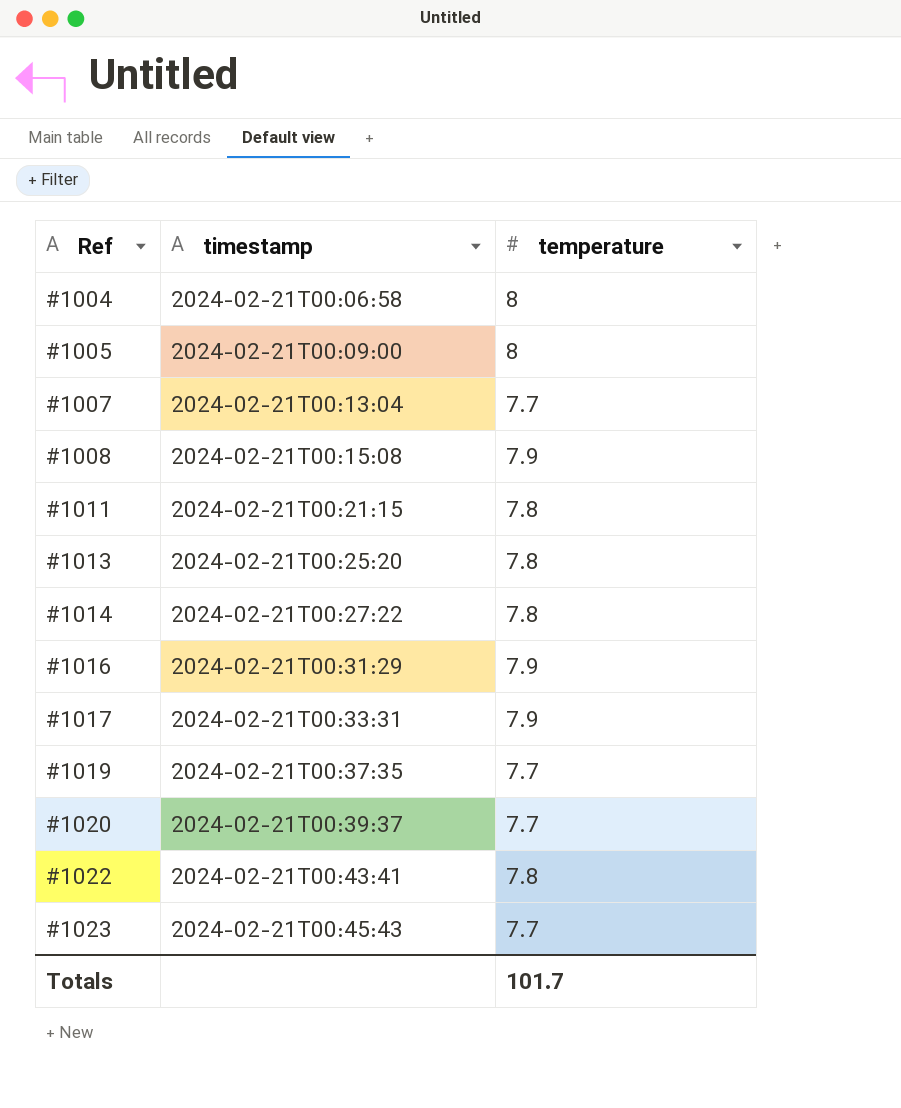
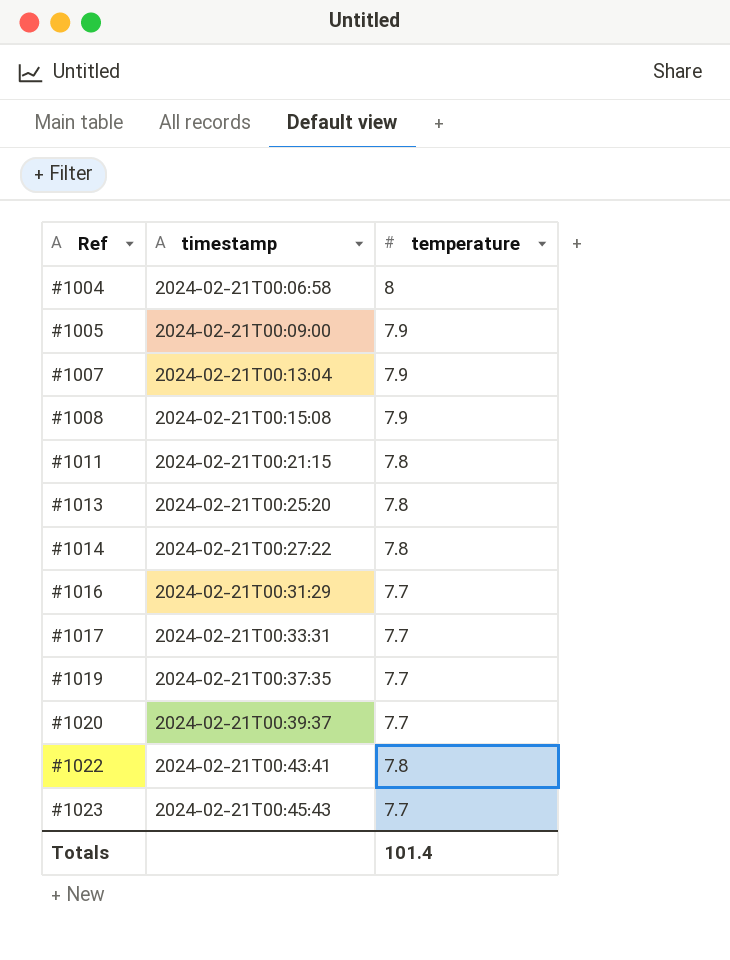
#1005 | temperature: 8 -> 7.9
#1007 | temperature: 7.7 -> 7.9
#1016 | temperature: 7.9 -> 7.7
#1017 | temperature: 7.9 -> 7.7
Totals | temperature: 101.7 -> 101.4

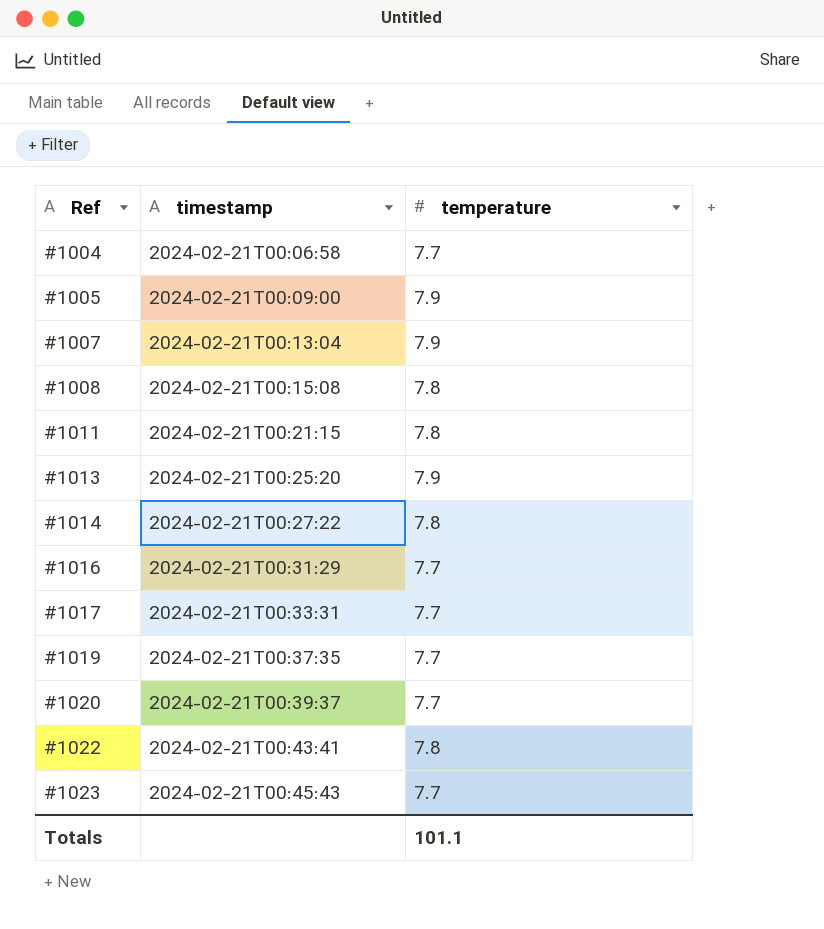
#1004 | temperature: 8 -> 7.7
#1008 | temperature: 7.9 -> 7.8
#1013 | temperature: 7.8 -> 7.9
Totals | temperature: 101.4 -> 101.1

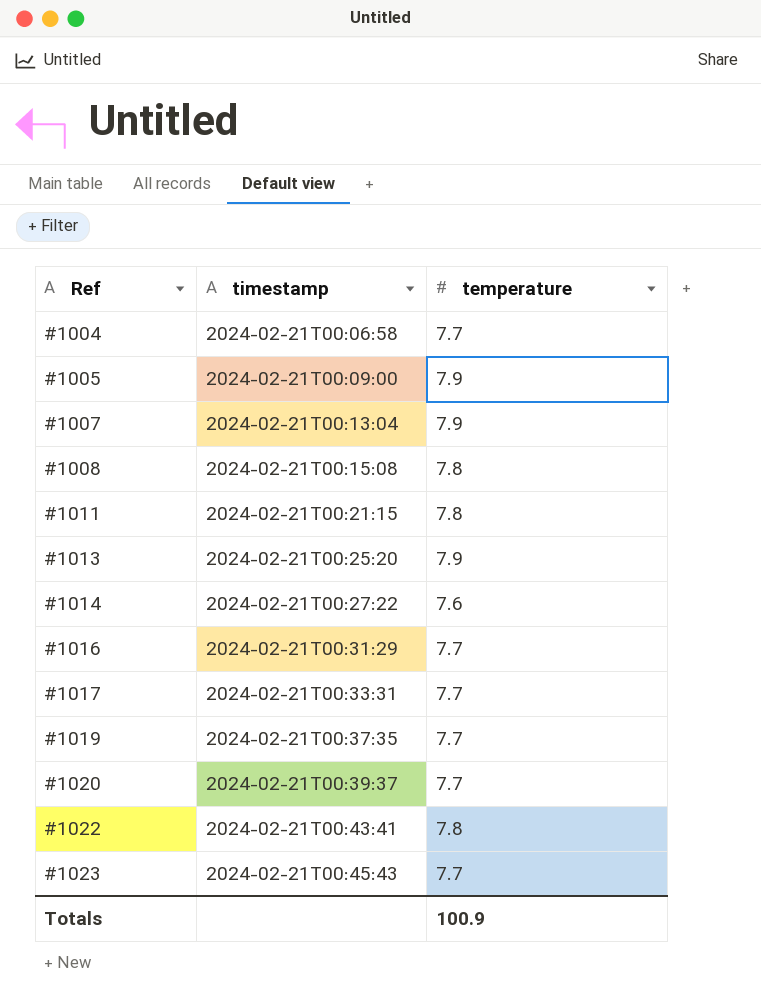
#1014 | temperature: 7.8 -> 7.6
Totals | temperature: 101.1 -> 100.9

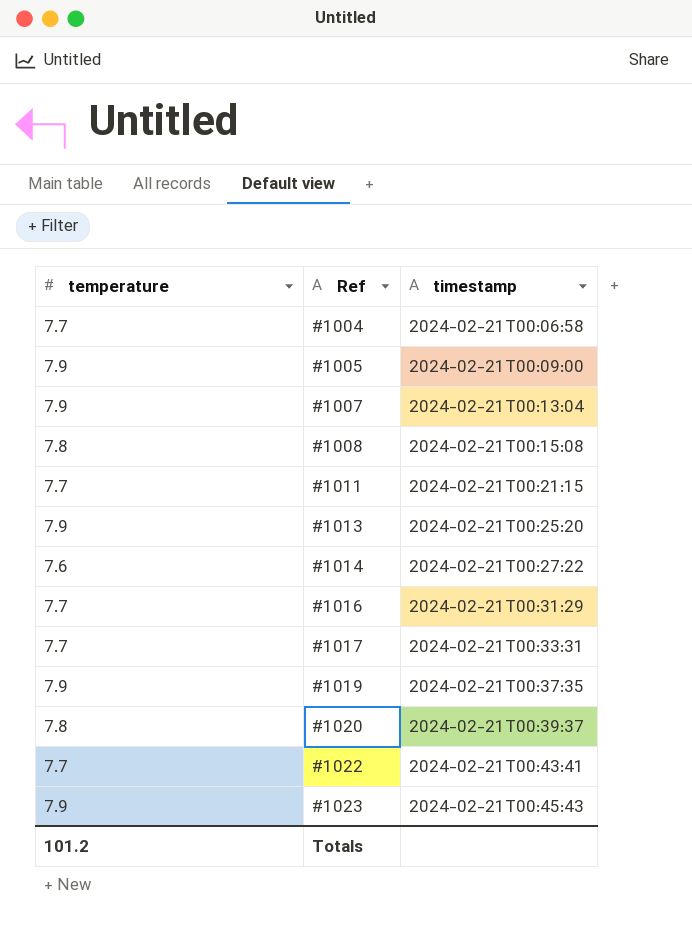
column temperature | position: 3 -> 1
#1011 | temperature: 7.8 -> 7.7
#1019 | temperature: 7.7 -> 7.9
#1020 | temperature: 7.7 -> 7.8
#1022 | temperature: 7.8 -> 7.7
#1023 | temperature: 7.7 -> 7.9
Totals | temperature: 100.9 -> 101.2

